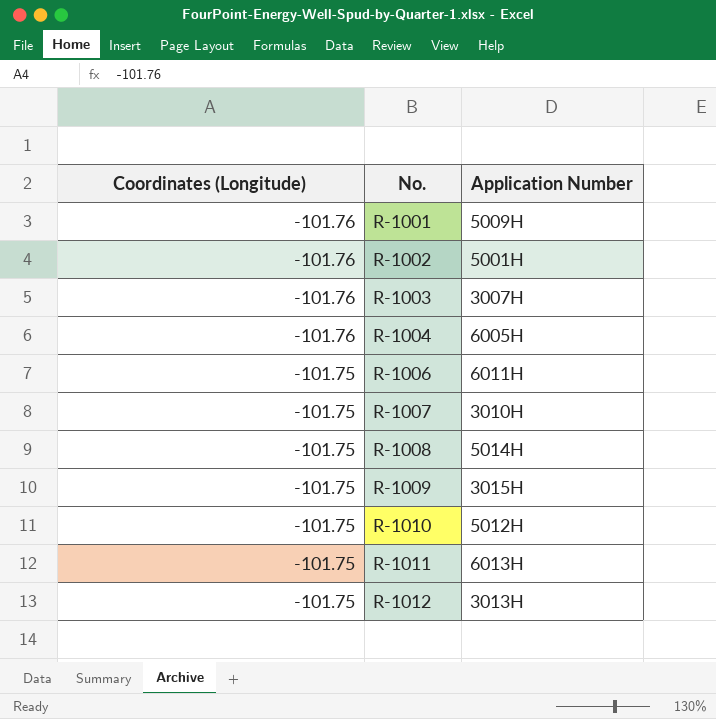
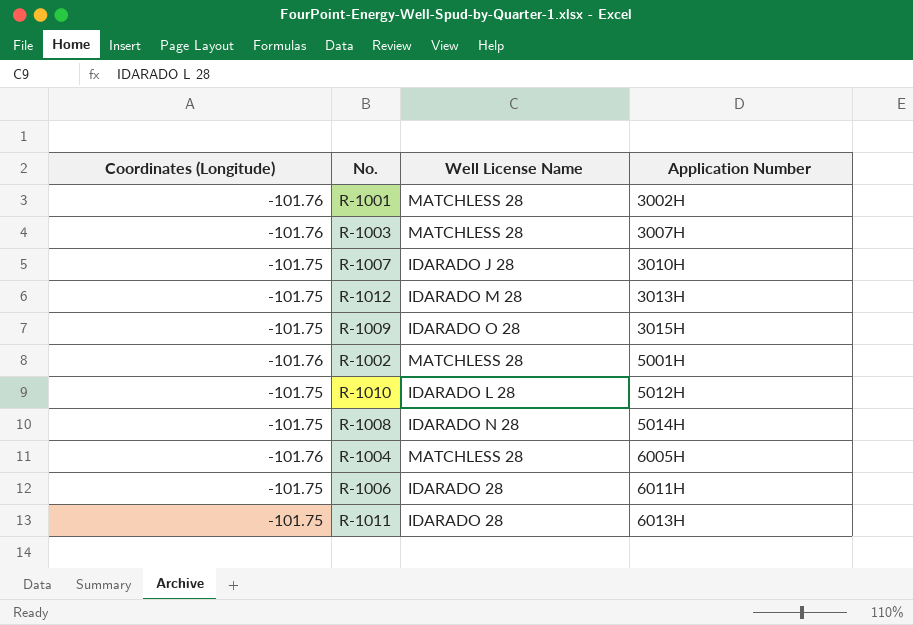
row order: Coordinates (Longitude) ascending -> Application Number ascending
column Well License Name | position: none -> 3
R-1001 | Application Number: 5009H -> 3002H

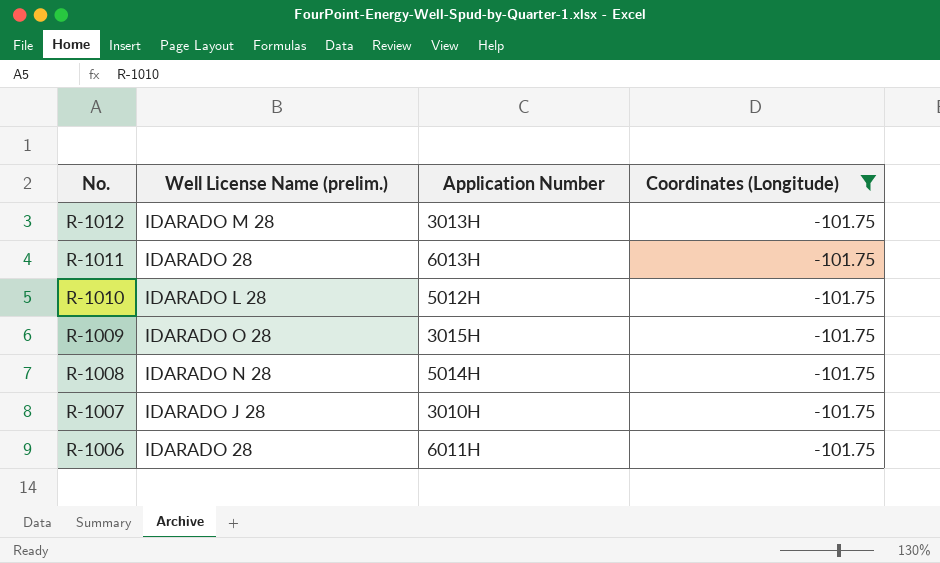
filter: none -> Coordinates (Longitude) = -101.75
row order: Application Number ascending -> No. descending
column name: Well License Name -> Well License Name (prelim.)
column Coordinates (Longitude) | position: 1 -> 4

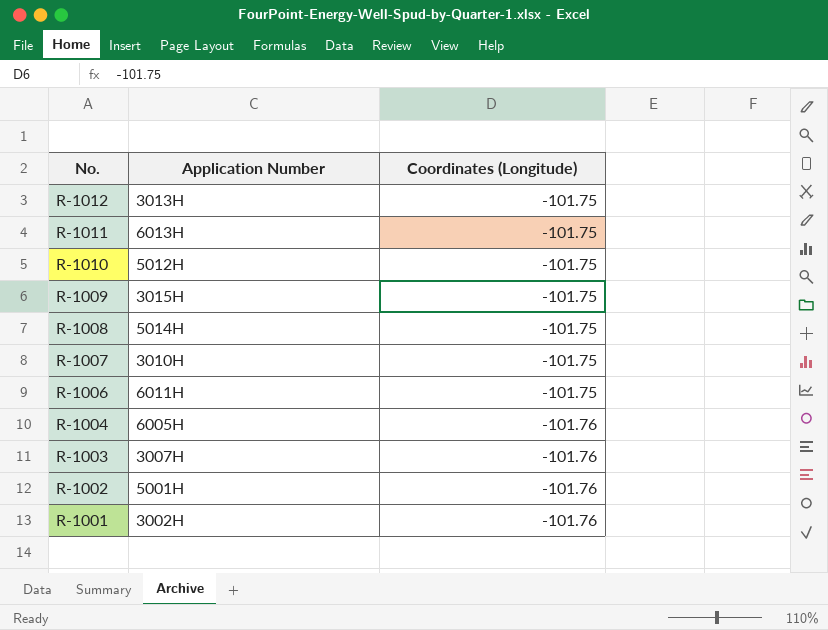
filter: Coordinates (Longitude) = -101.75 -> none
column Well License Name (prelim.) | position: 2 -> none

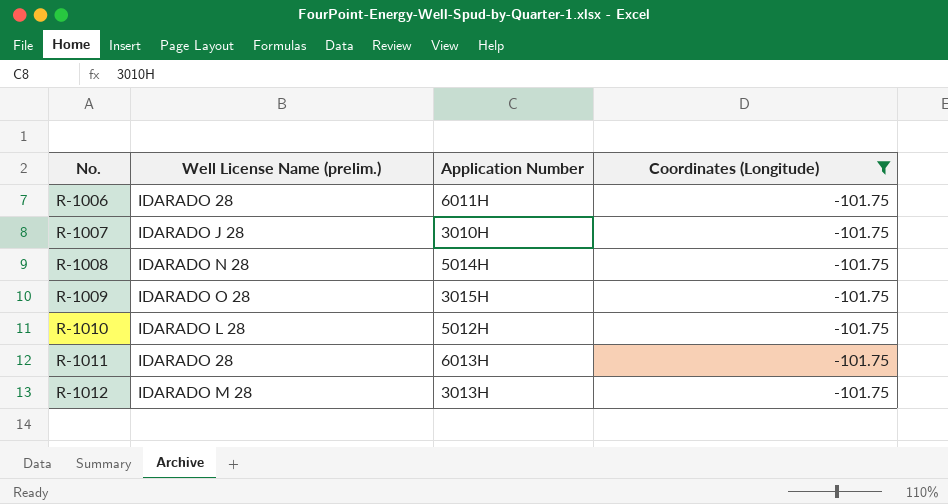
filter: none -> Coordinates (Longitude) = -101.75
row order: No. descending -> No. ascending
column Well License Name (prelim.) | position: none -> 2

